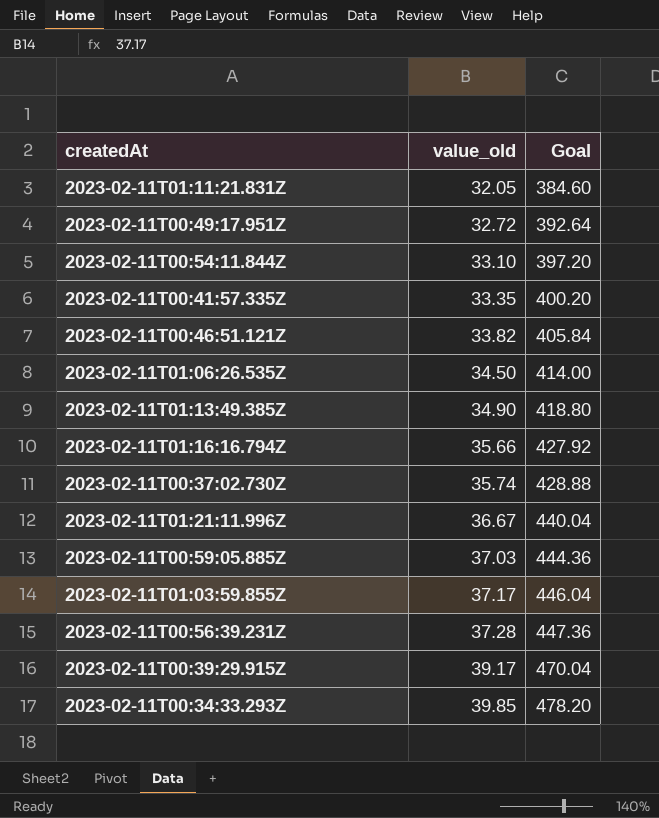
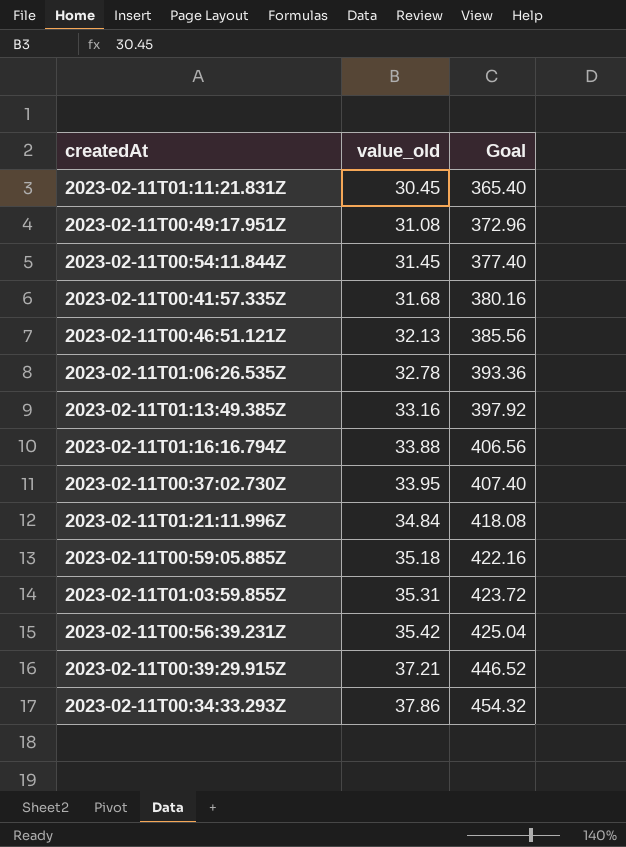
2023-02-11T01:11:21.831Z | value_old: 32.05 -> 30.45
2023-02-11T01:11:21.831Z | Goal: 384.60 -> 365.40
2023-02-11T00:49:17.951Z | value_old: 32.72 -> 31.08
2023-02-11T00:49:17.951Z | Goal: 392.64 -> 372.96
2023-02-11T00:54:11.844Z | value_old: 33.10 -> 31.45
2023-02-11T00:54:11.844Z | Goal: 397.20 -> 377.40
2023-02-11T00:41:57.335Z | value_old: 33.35 -> 31.68
2023-02-11T00:41:57.335Z | Goal: 400.20 -> 380.16
2023-02-11T00:46:51.121Z | value_old: 33.82 -> 32.13
2023-02-11T00:46:51.121Z | Goal: 405.84 -> 385.56
2023-02-11T01:06:26.535Z | value_old: 34.50 -> 32.78
2023-02-11T01:06:26.535Z | Goal: 414.00 -> 393.36
2023-02-11T01:13:49.385Z | value_old: 34.90 -> 33.16
2023-02-11T01:13:49.385Z | Goal: 418.80 -> 397.92
2023-02-11T01:16:16.794Z | value_old: 35.66 -> 33.88
2023-02-11T01:16:16.794Z | Goal: 427.92 -> 406.56
2023-02-11T00:37:02.730Z | value_old: 35.74 -> 33.95
2023-02-11T00:37:02.730Z | Goal: 428.88 -> 407.40
2023-02-11T01:21:11.996Z | value_old: 36.67 -> 34.84
2023-02-11T01:21:11.996Z | Goal: 440.04 -> 418.08
2023-02-11T00:59:05.885Z | value_old: 37.03 -> 35.18
2023-02-11T00:59:05.885Z | Goal: 444.36 -> 422.16
2023-02-11T01:03:59.855Z | value_old: 37.17 -> 35.31
2023-02-11T01:03:59.855Z | Goal: 446.04 -> 423.72
2023-02-11T00:56:39.231Z | value_old: 37.28 -> 35.42
2023-02-11T00:56:39.231Z | Goal: 447.36 -> 425.04
2023-02-11T00:39:29.915Z | value_old: 39.17 -> 37.21
2023-02-11T00:39:29.915Z | Goal: 470.04 -> 446.52
2023-02-11T00:34:33.293Z | value_old: 39.85 -> 37.86
2023-02-11T00:34:33.293Z | Goal: 478.20 -> 454.32

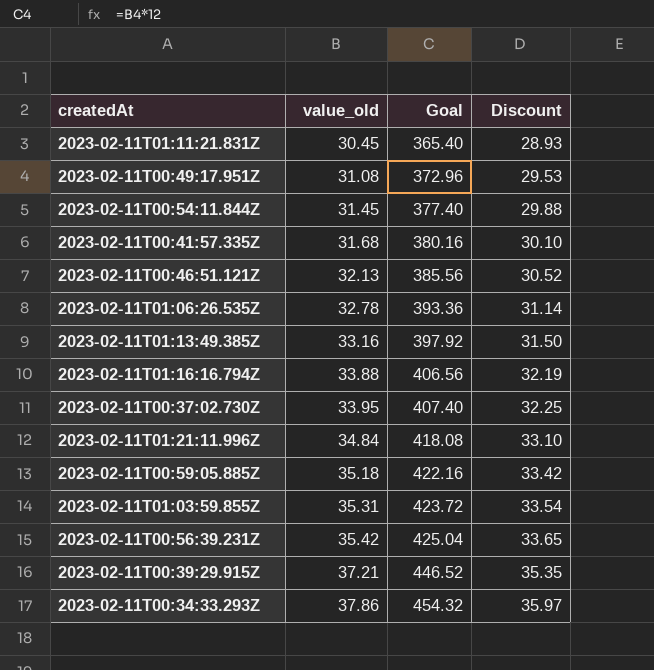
column Discount | formula: none -> [value_old] * 0.95

